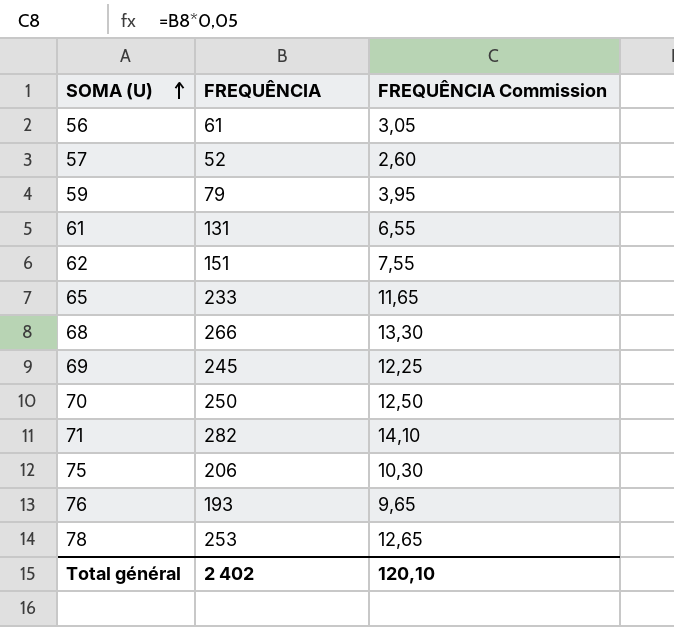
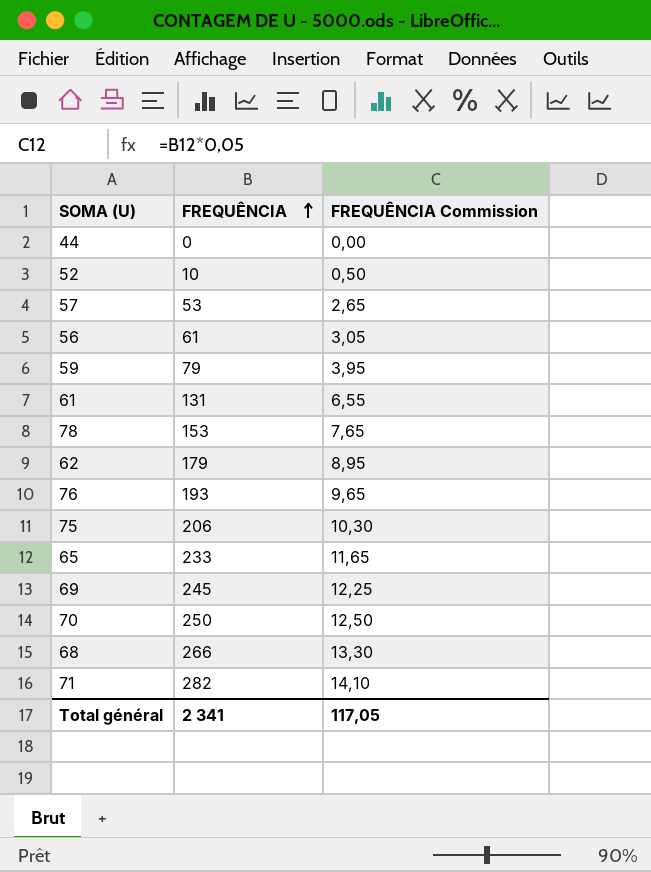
row order: SOMA (U) ascending -> FREQUÊNCIA ascending
row 44: none -> 0 | 0,00
row 52: none -> 10 | 0,50
57 | FREQUÊNCIA: 52 -> 53
57 | FREQUÊNCIA Commission: 2,60 -> 2,65
78 | FREQUÊNCIA: 253 -> 153
78 | FREQUÊNCIA Commission: 12,65 -> 7,65
62 | FREQUÊNCIA: 151 -> 179
62 | FREQUÊNCIA Commission: 7,55 -> 8,95
Total général | FREQUÊNCIA: 2 402 -> 2 341
Total général | FREQUÊNCIA Commission: 120,10 -> 117,05

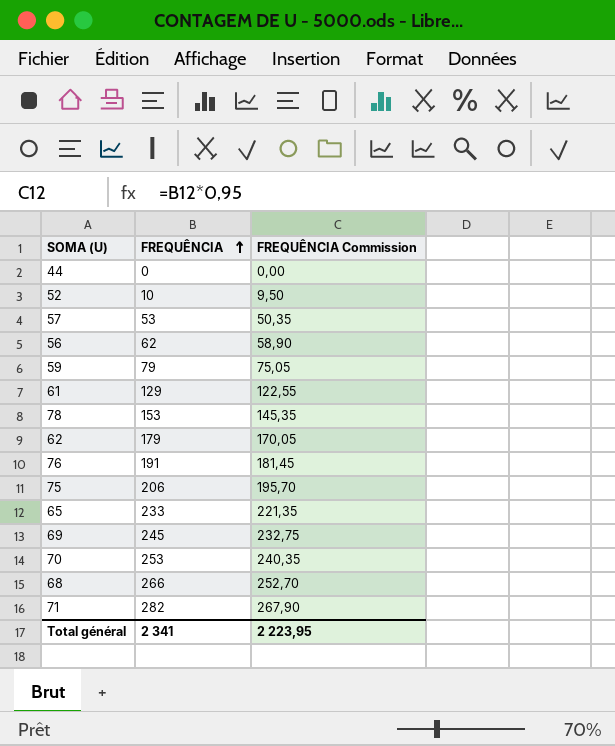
column FREQUÊNCIA Commission | formula: [FREQUÊNCIA] * 0,05 -> [FREQUÊNCIA] * 0,95
56 | FREQUÊNCIA: 61 -> 62
61 | FREQUÊNCIA: 131 -> 129
76 | FREQUÊNCIA: 193 -> 191
70 | FREQUÊNCIA: 250 -> 253
Total général | FREQUÊNCIA Commission: 117,05 -> 2 223,95

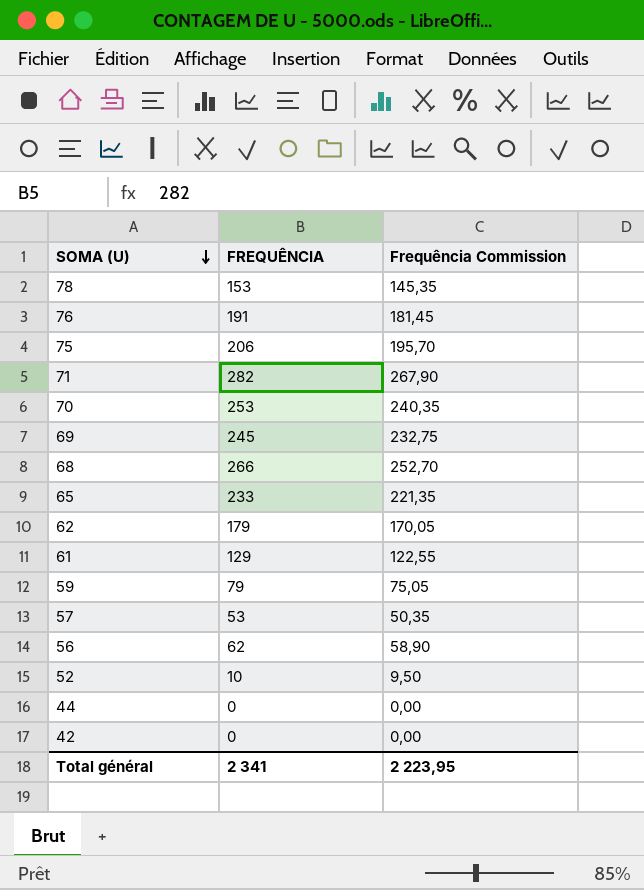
row order: FREQUÊNCIA ascending -> SOMA (U) descending
column name: FREQUÊNCIA Commission -> Frequência Commission
row 42: none -> 0 | 0,00

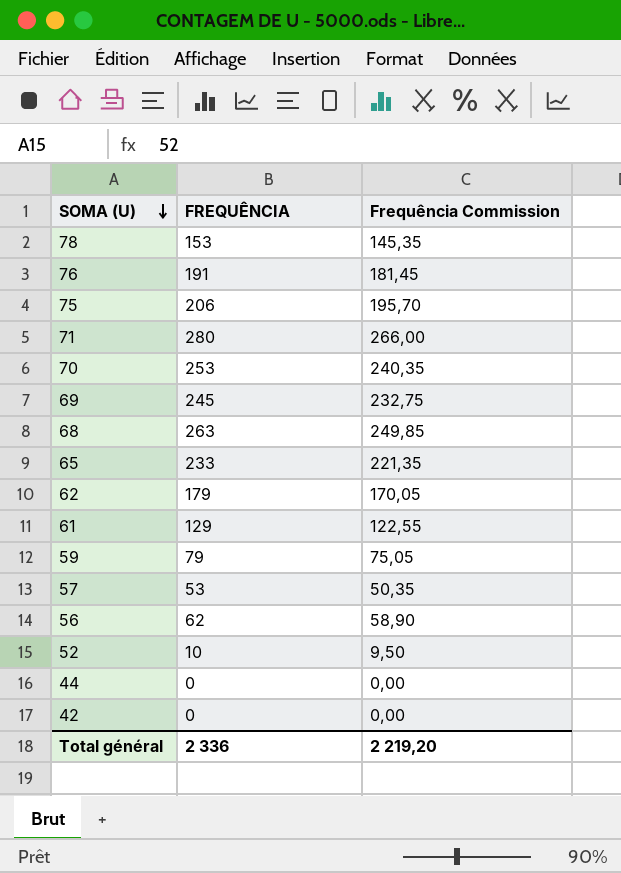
71 | FREQUÊNCIA: 282 -> 280
71 | Frequência Commission: 267,90 -> 266,00
68 | FREQUÊNCIA: 266 -> 263
68 | Frequência Commission: 252,70 -> 249,85
Total général | FREQUÊNCIA: 2 341 -> 2 336
Total général | Frequência Commission: 2 223,95 -> 2 219,20

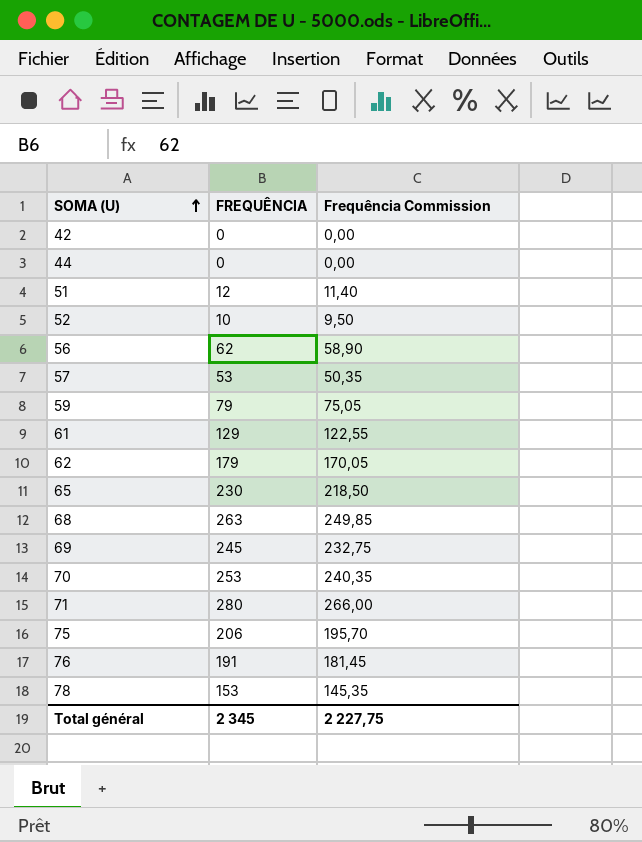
row order: SOMA (U) descending -> SOMA (U) ascending
row 51: none -> 12 | 11,40
65 | FREQUÊNCIA: 233 -> 230
65 | Frequência Commission: 221,35 -> 218,50
Total général | FREQUÊNCIA: 2 336 -> 2 345
Total général | Frequência Commission: 2 219,20 -> 2 227,75

